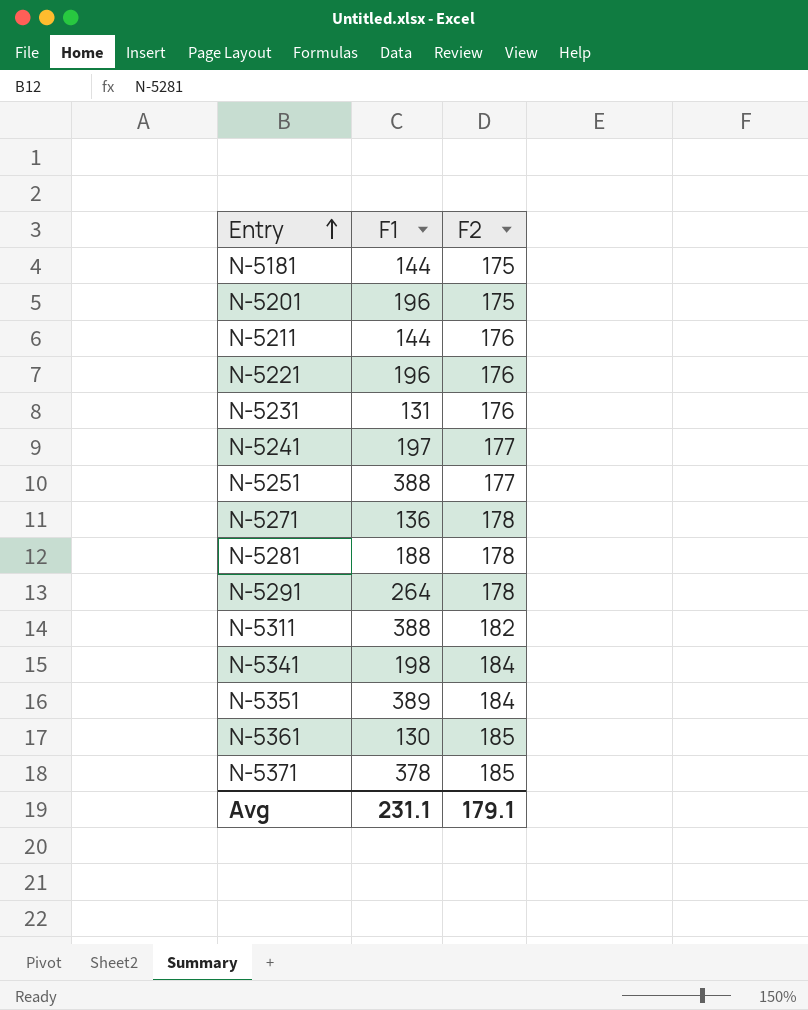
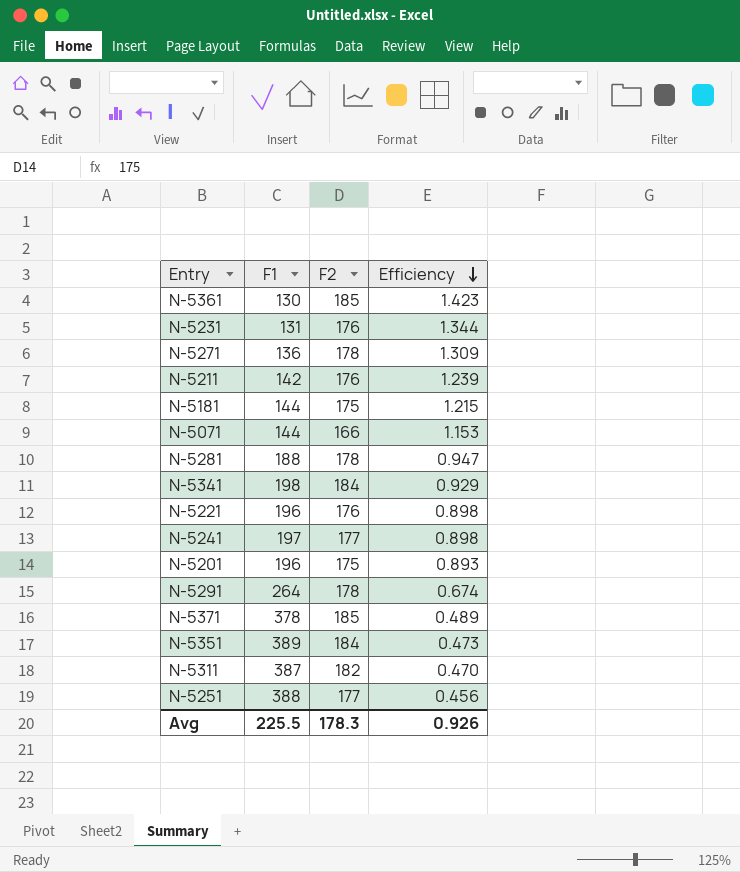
row order: Entry ascending -> Efficiency descending
column Efficiency | formula: none -> [F2] / [F1]
N-5211 | F1: 144 -> 142
row N-5071: none -> 144 | 166 | 1.153
N-5311 | F1: 388 -> 387
Avg | F1: 231.1 -> 225.5
Avg | F2: 179.1 -> 178.3

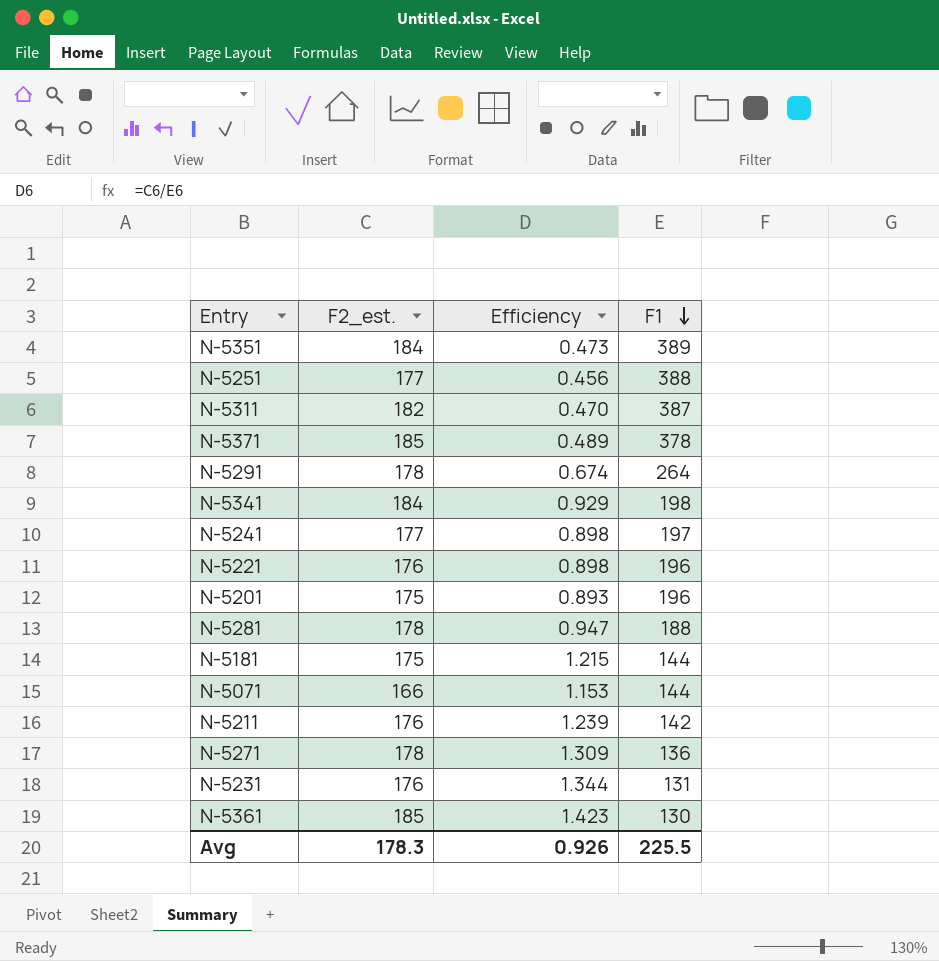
row order: Efficiency descending -> F1 descending
column name: F2 -> F2_est.
column F1 | position: 2 -> 4

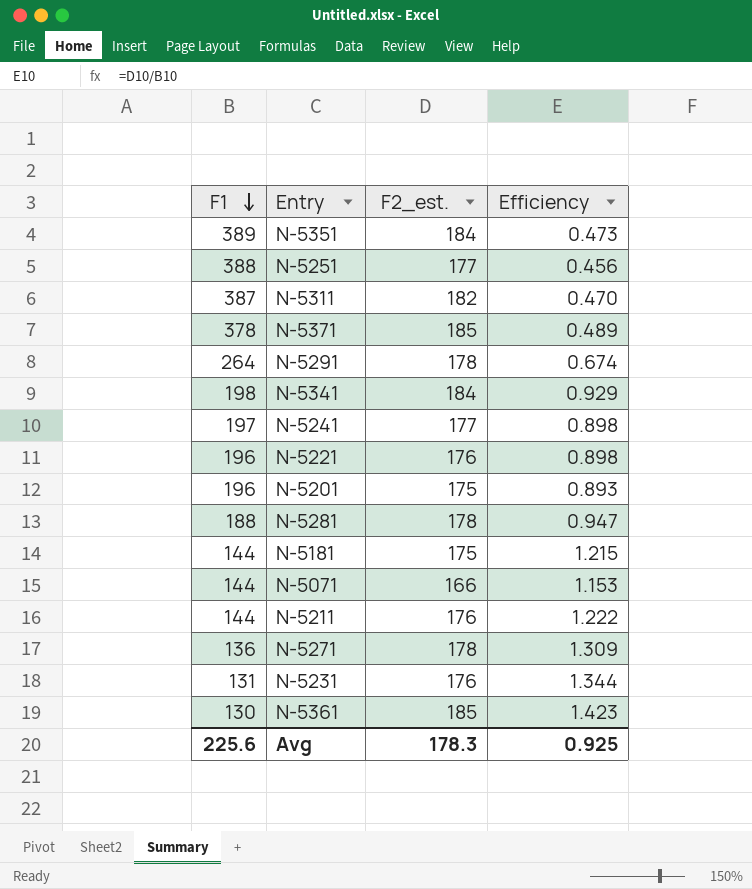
column F1 | position: 4 -> 1
N-5211 | F1: 142 -> 144
N-5211 | Efficiency: 1.239 -> 1.222
Avg | F1: 225.5 -> 225.6
Avg | Efficiency: 0.926 -> 0.925

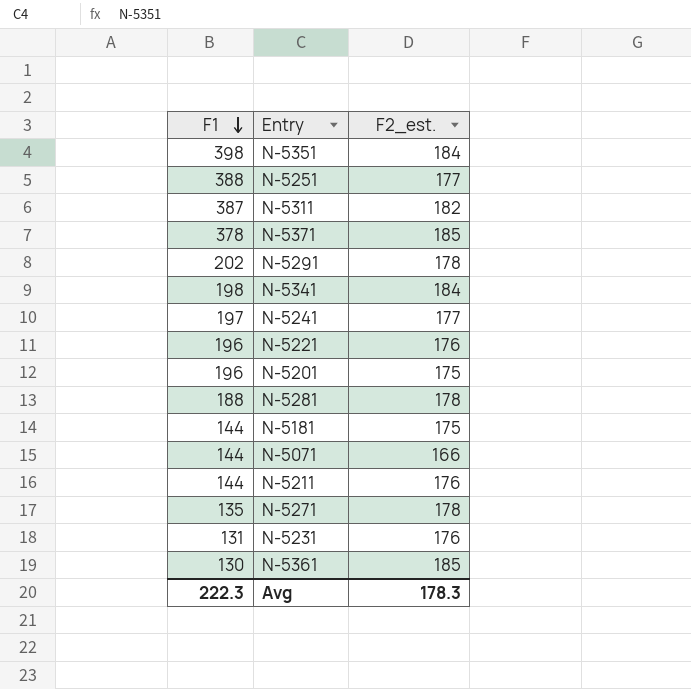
column Efficiency | formula: [F2_est.] / [F1] -> none
N-5351 | F1: 389 -> 398
N-5291 | F1: 264 -> 202
N-5271 | F1: 136 -> 135
Avg | F1: 225.6 -> 222.3

